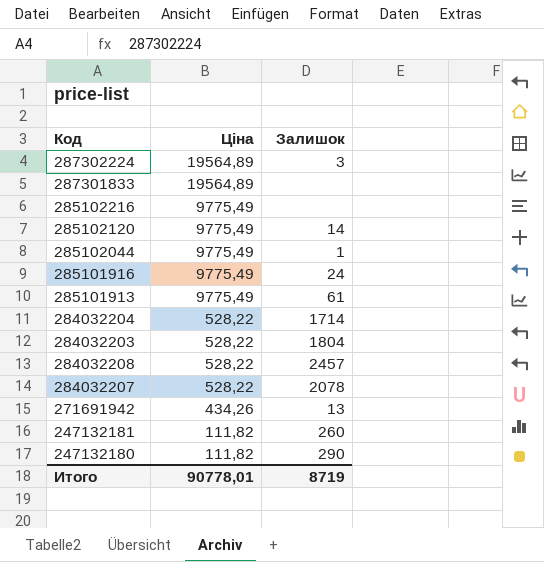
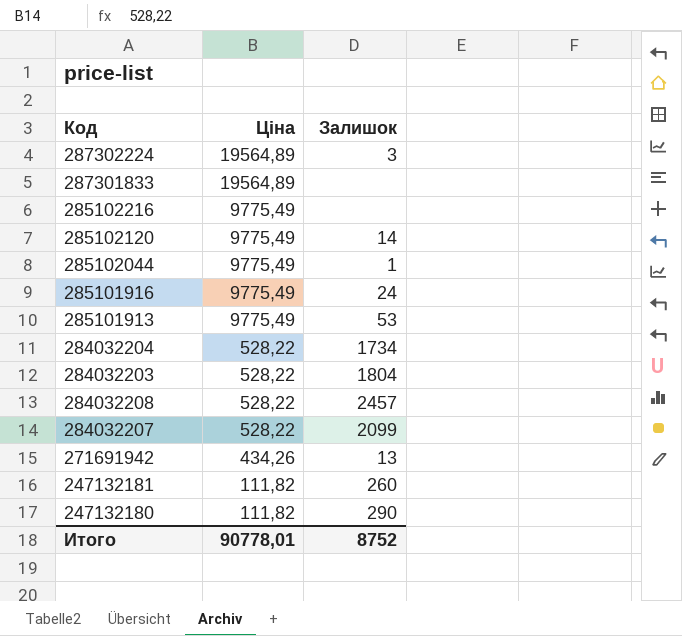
285101913 | Залишок: 61 -> 53
284032204 | Залишок: 1714 -> 1734
284032207 | Залишок: 2078 -> 2099
Итого | Залишок: 8719 -> 8752

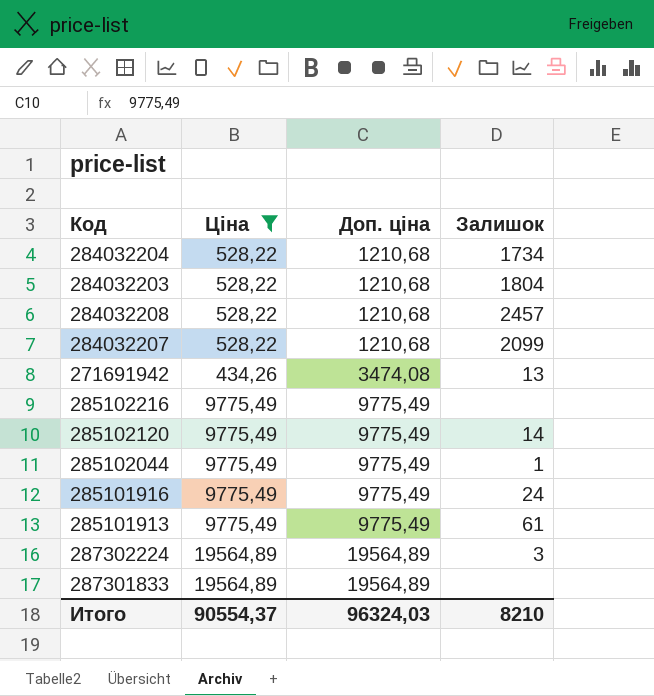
filter: none -> Ціна != 111,82
row order: Ціна descending -> Доп. ціна ascending
column Доп. ціна | position: none -> 3
285101913 | Залишок: 53 -> 61
Итого | Ціна: 90778,01 -> 90554,37
Итого | Залишок: 8752 -> 8210

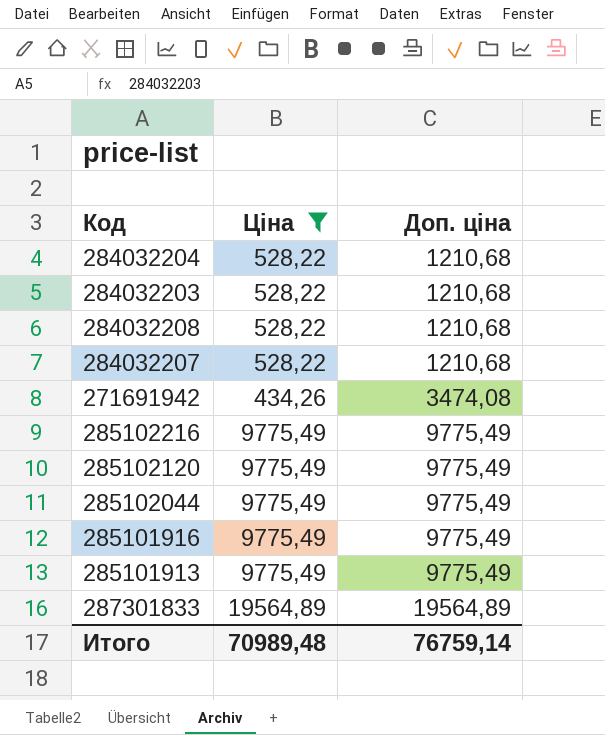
column Залишок | position: 4 -> none
row 287302224: 19564,89 | 19564,89 | 3 -> none
Итого | Ціна: 90554,37 -> 70989,48
Итого | Доп. ціна: 96324,03 -> 76759,14

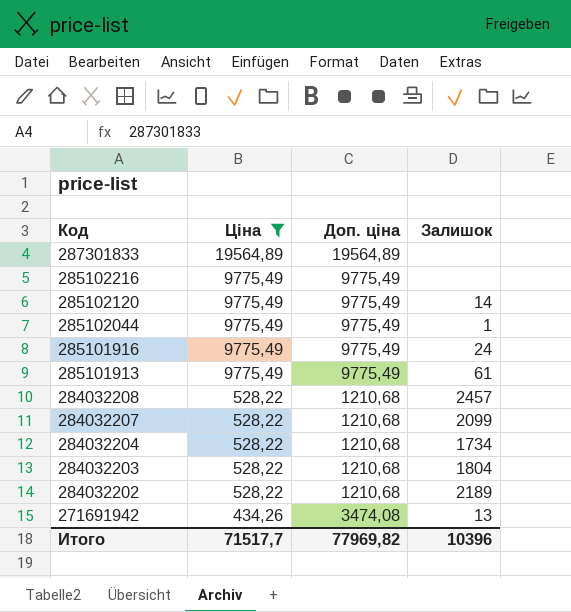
row order: Доп. ціна ascending -> Код descending
column Залишок | position: none -> 4
row 284032202: none -> 528,22 | 1210,68 | 2189
Итого | Ціна: 70989,48 -> 71517,7
Итого | Доп. ціна: 76759,14 -> 77969,82

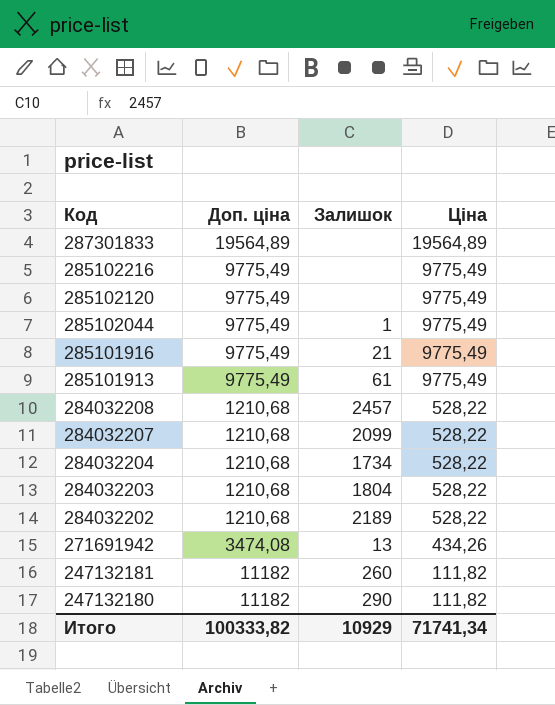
filter: Ціна != 111,82 -> none
column Ціна | position: 2 -> 4
285102120 | Залишок: 14 -> none
285101916 | Залишок: 24 -> 21
Итого | Доп. ціна: 77969,82 -> 100333,82
Итого | Залишок: 10396 -> 10929
Итого | Ціна: 71517,7 -> 71741,34

